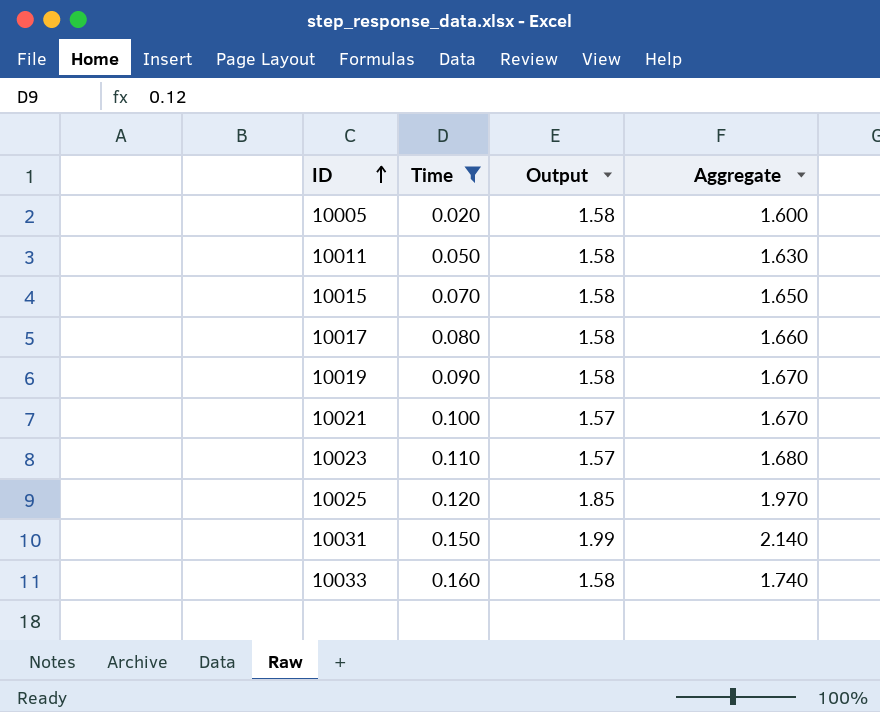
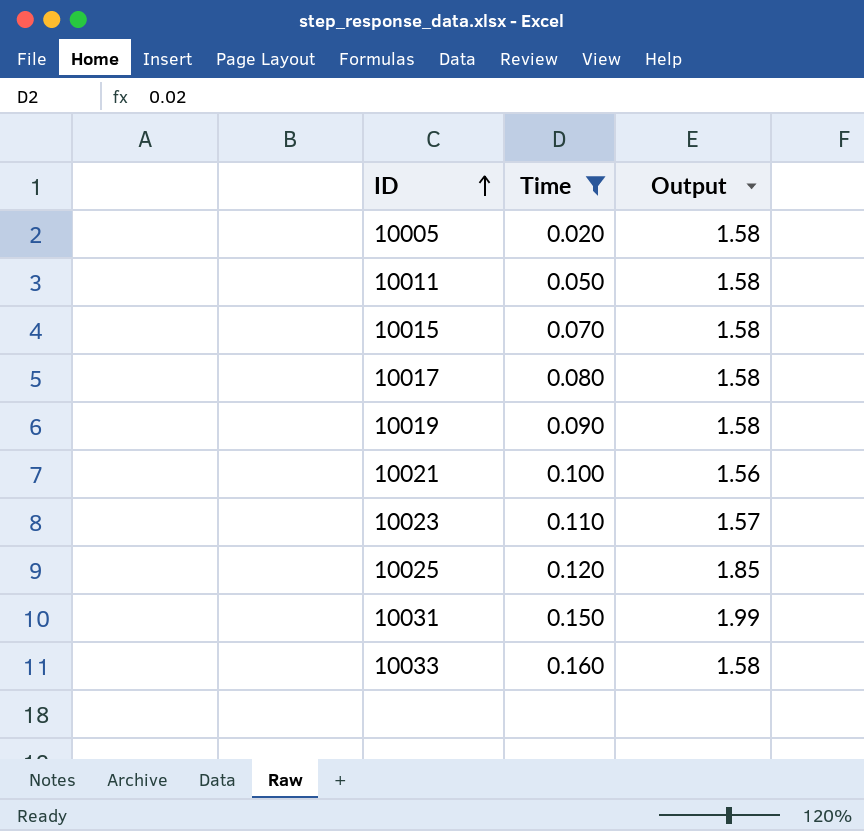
column Aggregate | formula: [Time] + [Output] -> none
10021 | Output: 1.57 -> 1.56

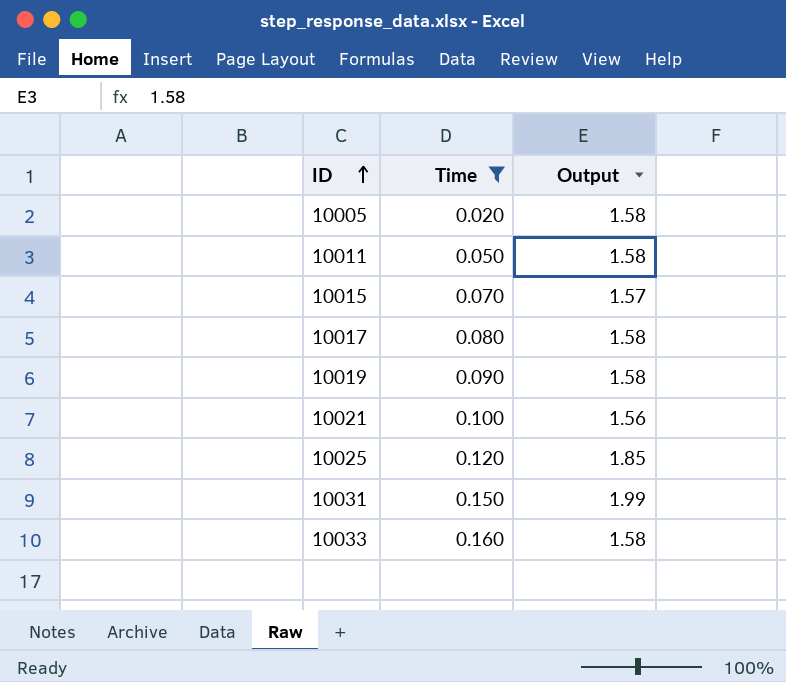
row 10023: 0.110 | 1.57 -> none
10015 | Output: 1.58 -> 1.57

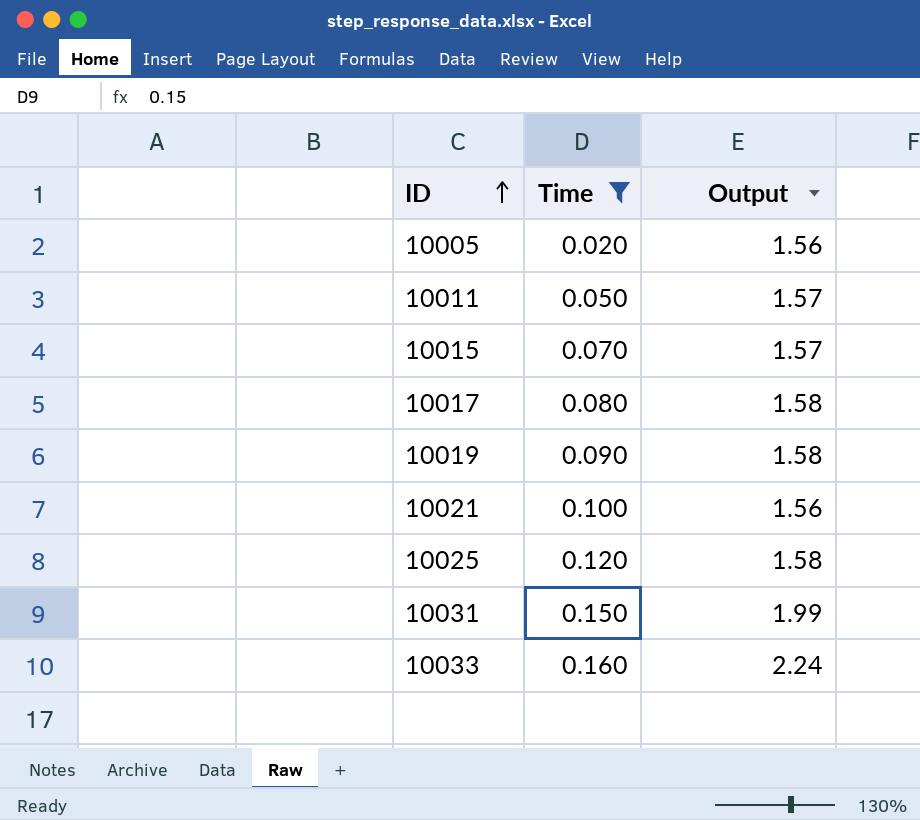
10005 | Output: 1.58 -> 1.56
10011 | Output: 1.58 -> 1.57
10025 | Output: 1.85 -> 1.58
10033 | Output: 1.58 -> 2.24

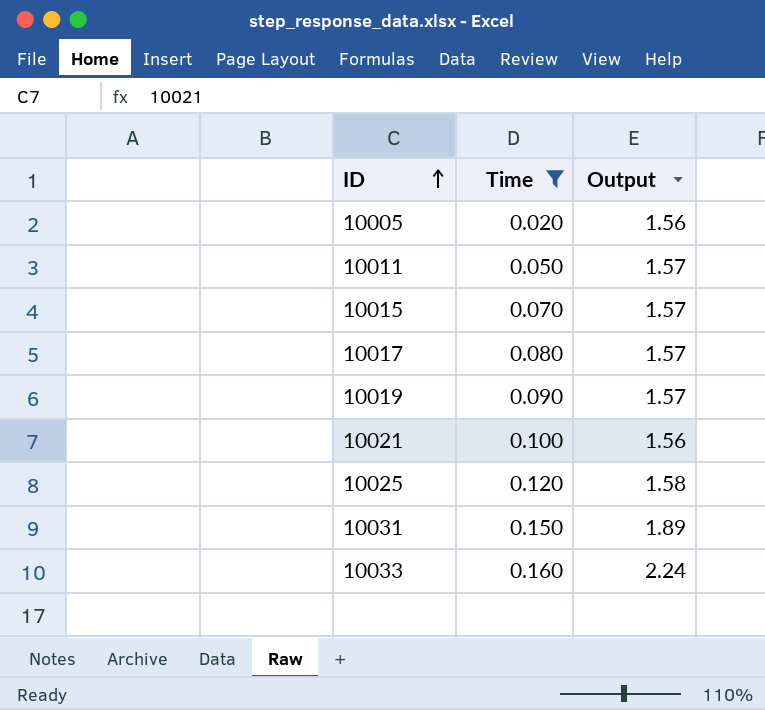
10017 | Output: 1.58 -> 1.57
10019 | Output: 1.58 -> 1.57
10031 | Output: 1.99 -> 1.89

